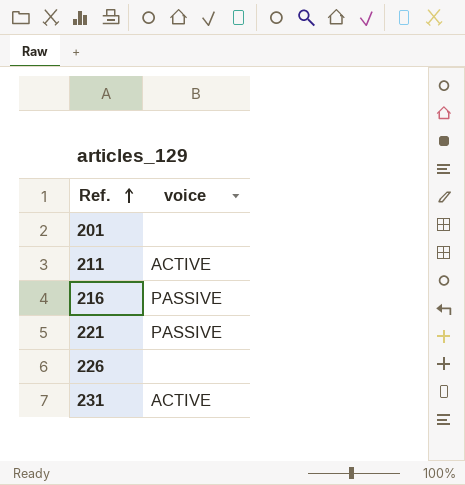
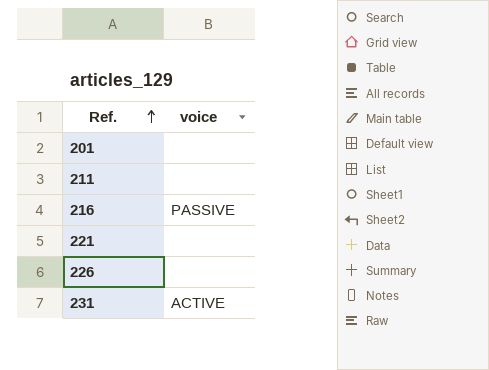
211 | voice: ACTIVE -> none
221 | voice: PASSIVE -> none

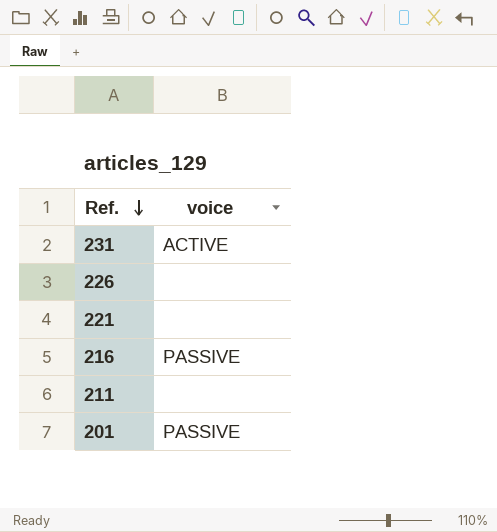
row order: Ref. ascending -> Ref. descending
201 | voice: none -> PASSIVE

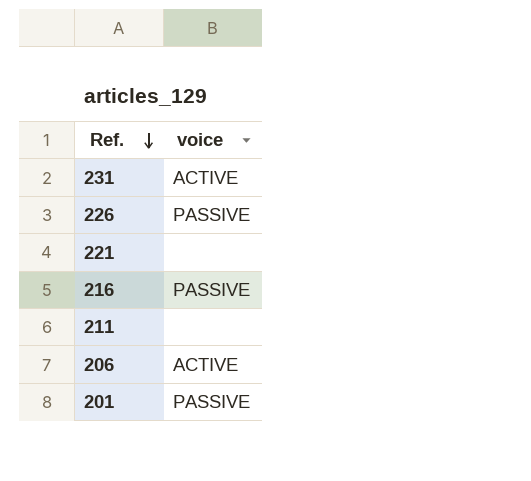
226 | voice: none -> PASSIVE
row 206: none -> ACTIVE

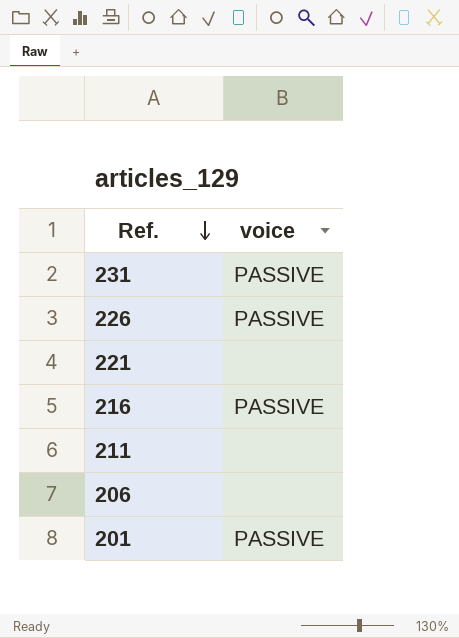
231 | voice: ACTIVE -> PASSIVE
206 | voice: ACTIVE -> none

